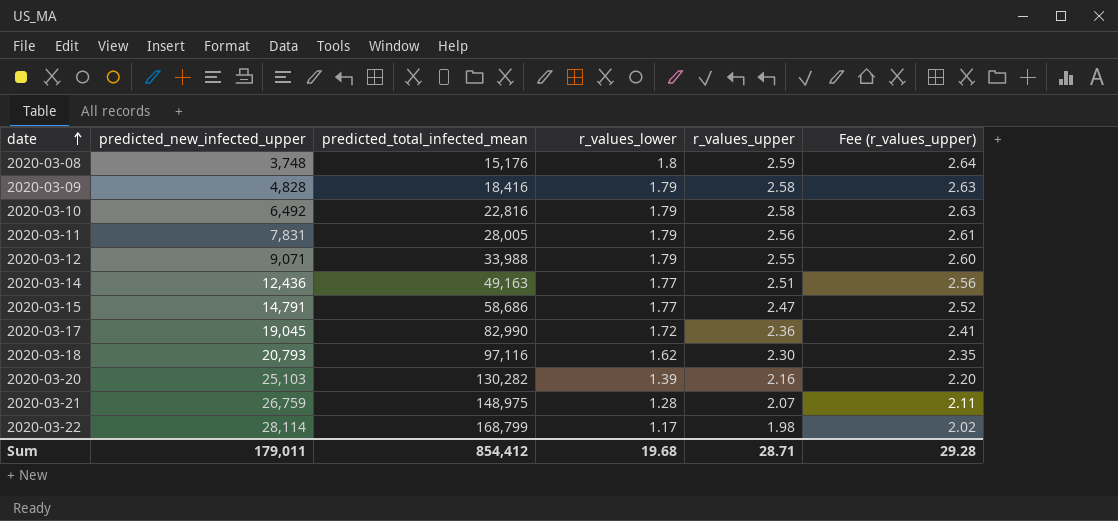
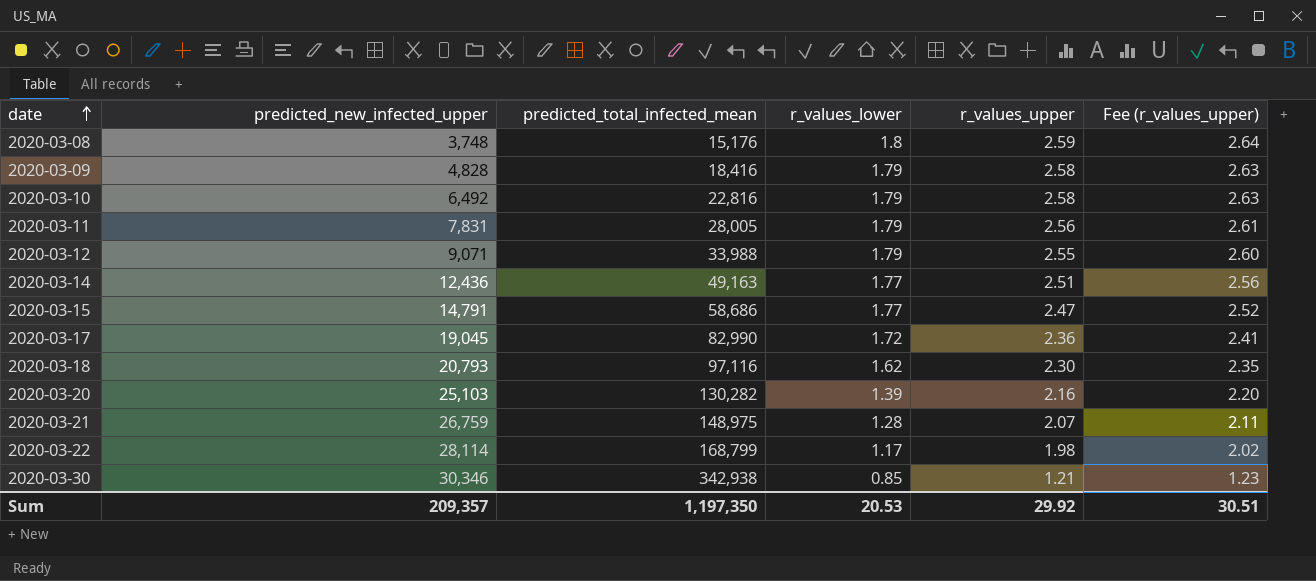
row 2020-03-30: none -> 30,346 | 342,938 | 0.85 | 1.21 | 1.23
Sum | predicted_new_infected_upper: 179,011 -> 209,357
Sum | predicted_total_infected_mean: 854,412 -> 1,197,350
Sum | r_values_lower: 19.68 -> 20.53
Sum | r_values_upper: 28.71 -> 29.92
Sum | Fee (r_values_upper): 29.28 -> 30.51

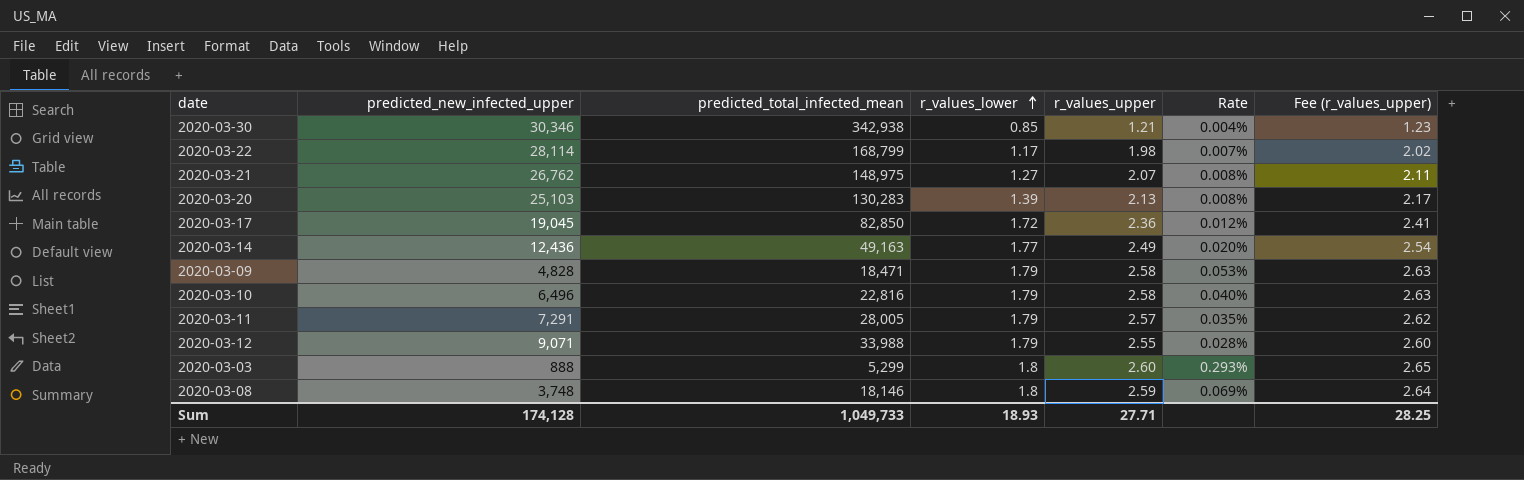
row order: date ascending -> r_values_lower ascending
column Rate | formula: none -> [r_values_upper] / [predicted_new_infected_upper]
row 2020-03-15: 14,791 | 58,686 | 1.77 | 2.47 | 2.52 -> none
row 2020-03-18: 20,793 | 97,116 | 1.62 | 2.30 | 2.35 -> none
2020-03-21 | predicted_new_infected_upper: 26,759 -> 26,762
2020-03-21 | r_values_lower: 1.28 -> 1.27
2020-03-20 | predicted_total_infected_mean: 130,282 -> 130,283
2020-03-20 | r_values_upper: 2.16 -> 2.13
2020-03-20 | Fee (r_values_upper): 2.20 -> 2.17
2020-03-17 | predicted_total_infected_mean: 82,990 -> 82,850
2020-03-14 | r_values_upper: 2.51 -> 2.49
2020-03-14 | Fee (r_values_upper): 2.56 -> 2.54
2020-03-09 | predicted_total_infected_mean: 18,416 -> 18,471
2020-03-10 | predicted_new_infected_upper: 6,492 -> 6,496
2020-03-11 | predicted_new_infected_upper: 7,831 -> 7,291
2020-03-11 | r_values_upper: 2.56 -> 2.57
2020-03-11 | Fee (r_values_upper): 2.61 -> 2.62
row 2020-03-03: none -> 888 | 5,299 | 1.8 | 2.60 | 0.293% | 2.65
2020-03-08 | predicted_total_infected_mean: 15,176 -> 18,146
Sum | predicted_new_infected_upper: 209,357 -> 174,128
Sum | predicted_total_infected_mean: 1,197,350 -> 1,049,733
Sum | r_values_lower: 20.53 -> 18.93
Sum | r_values_upper: 29.92 -> 27.71
Sum | Fee (r_values_upper): 30.51 -> 28.25

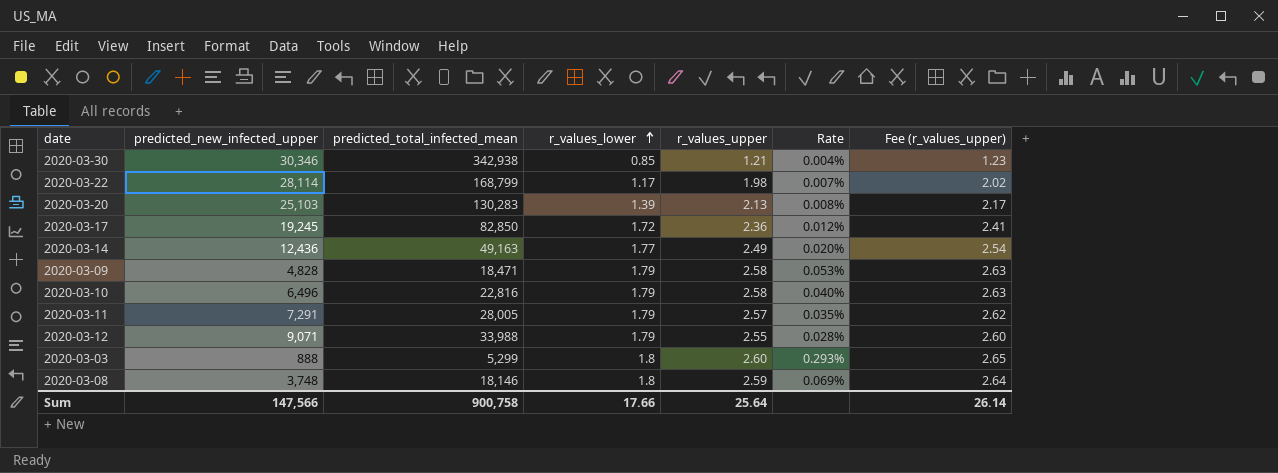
row 2020-03-21: 26,762 | 148,975 | 1.27 | 2.07 | 0.008% | 2.11 -> none
2020-03-17 | predicted_new_infected_upper: 19,045 -> 19,245
Sum | predicted_new_infected_upper: 174,128 -> 147,566
Sum | predicted_total_infected_mean: 1,049,733 -> 900,758
Sum | r_values_lower: 18.93 -> 17.66
Sum | r_values_upper: 27.71 -> 25.64
Sum | Fee (r_values_upper): 28.25 -> 26.14

